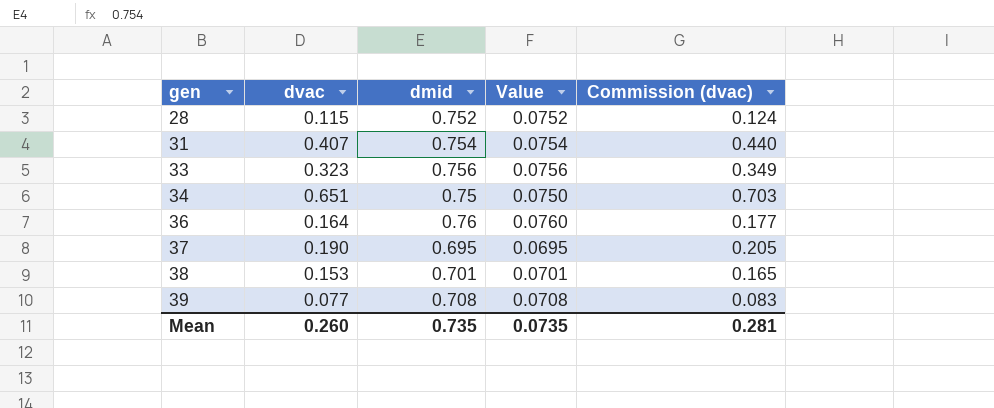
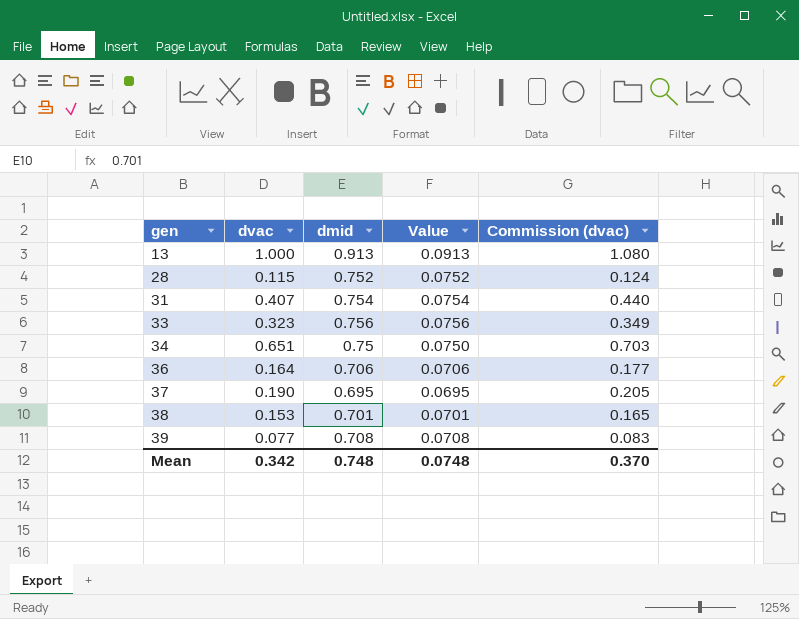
row 13: none -> 1.000 | 0.913 | 0.0913 | 1.080
36 | dmid: 0.76 -> 0.706
36 | Value: 0.0760 -> 0.0706
Mean | dvac: 0.260 -> 0.342
Mean | dmid: 0.735 -> 0.748
Mean | Value: 0.0735 -> 0.0748
Mean | Commission (dvac): 0.281 -> 0.370

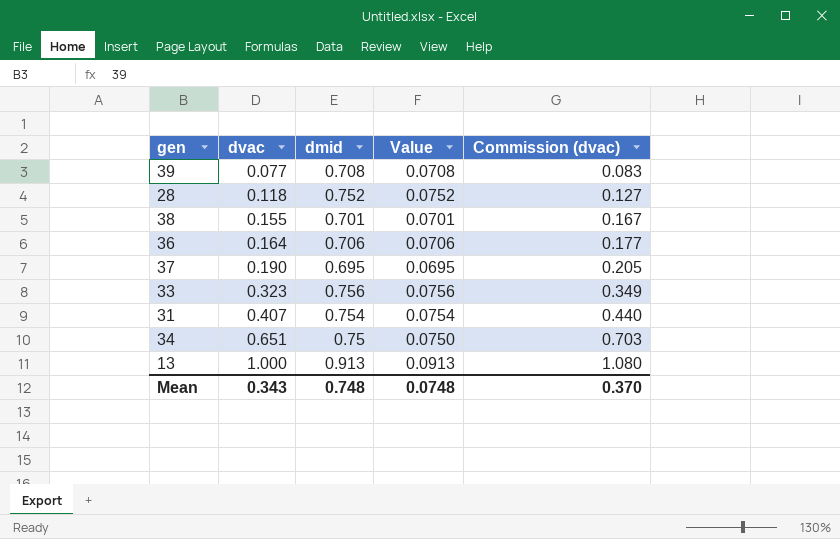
row order: gen ascending -> dvac ascending
28 | dvac: 0.115 -> 0.118
28 | Commission (dvac): 0.124 -> 0.127
38 | dvac: 0.153 -> 0.155
38 | Commission (dvac): 0.165 -> 0.167
Mean | dvac: 0.342 -> 0.343

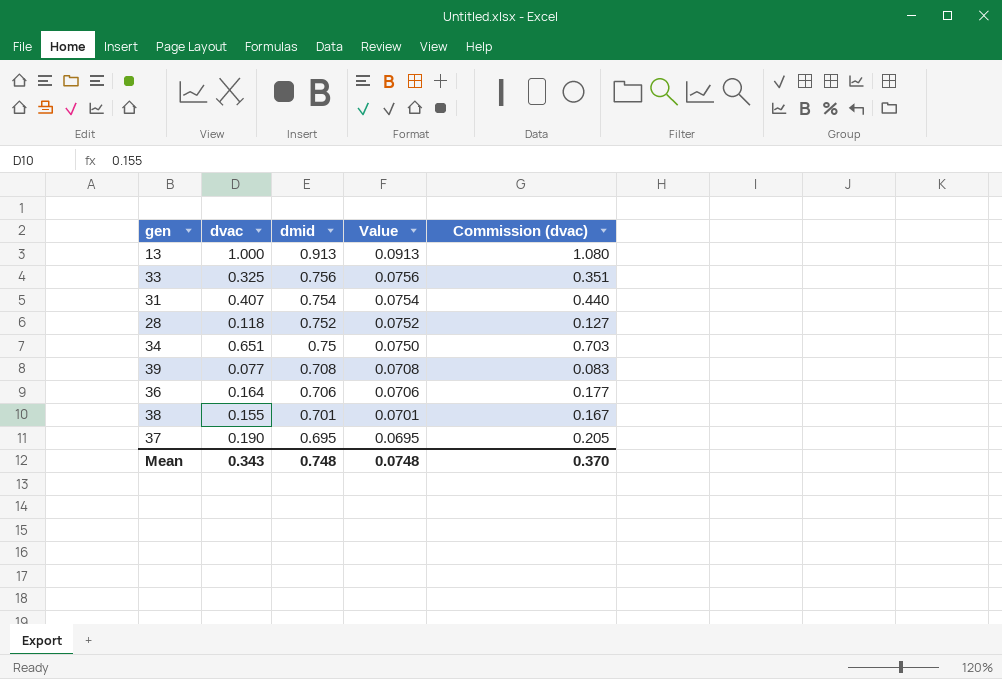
row order: dvac ascending -> dmid descending
33 | dvac: 0.323 -> 0.325
33 | Commission (dvac): 0.349 -> 0.351

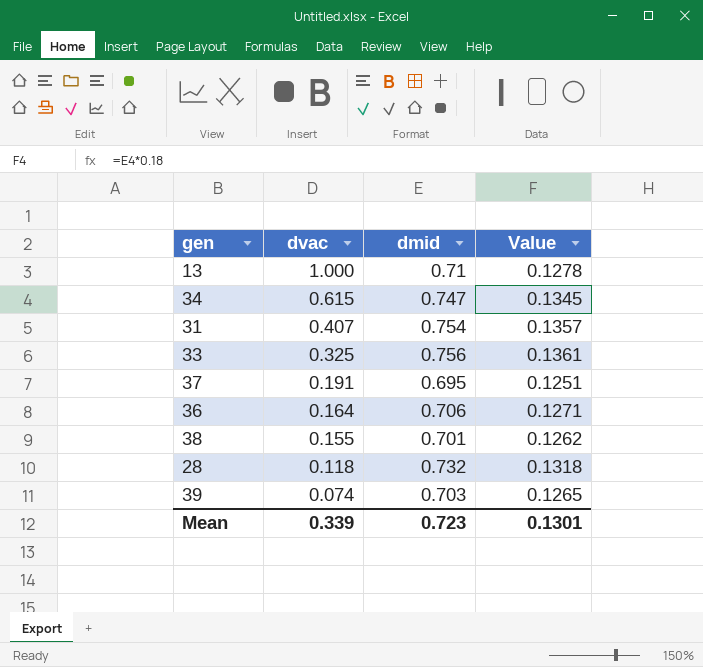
row order: dmid descending -> dvac descending
column Commission (dvac) | formula: [dvac] * 1.08 -> none
column Value | formula: [dmid] * 0.1 -> [dmid] * 0.18
13 | dmid: 0.913 -> 0.71
34 | dvac: 0.651 -> 0.615
34 | dmid: 0.75 -> 0.747
37 | dvac: 0.190 -> 0.191
28 | dmid: 0.752 -> 0.732
39 | dvac: 0.077 -> 0.074
39 | dmid: 0.708 -> 0.703
Mean | dvac: 0.343 -> 0.339
Mean | dmid: 0.748 -> 0.723
Mean | Value: 0.0748 -> 0.1301

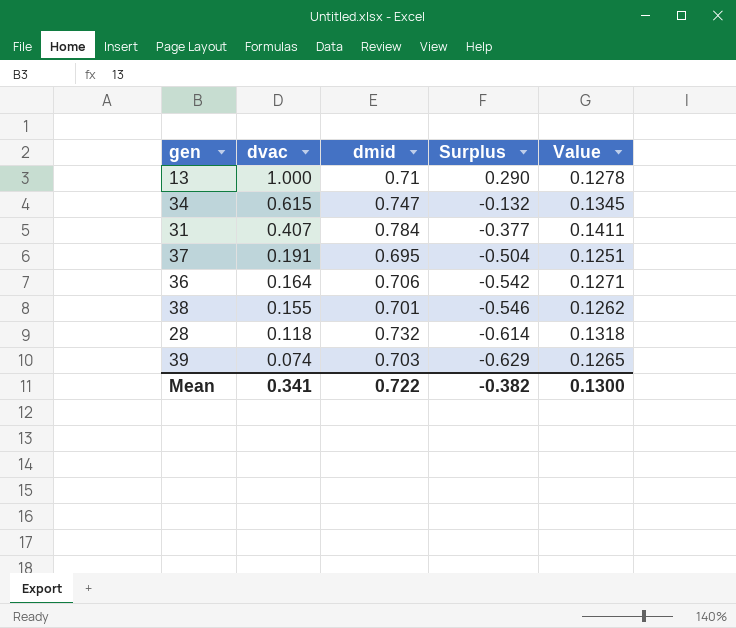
column Surplus | formula: none -> [dvac] - [dmid]
row 33: 0.325 | 0.756 | 0.1361 -> none
31 | dmid: 0.754 -> 0.784
31 | Value: 0.1357 -> 0.1411
Mean | dvac: 0.339 -> 0.341
Mean | dmid: 0.723 -> 0.722
Mean | Value: 0.1301 -> 0.1300

